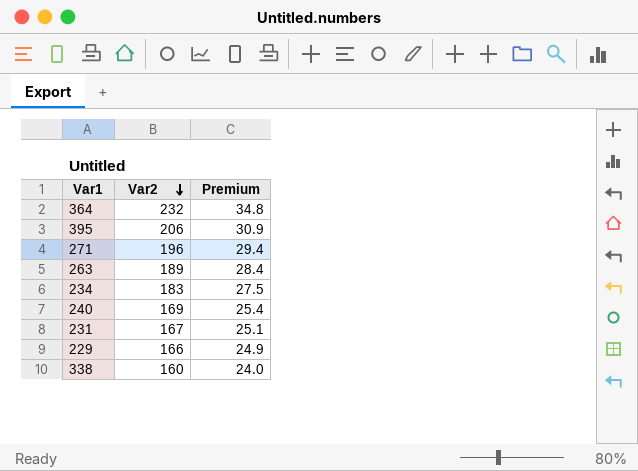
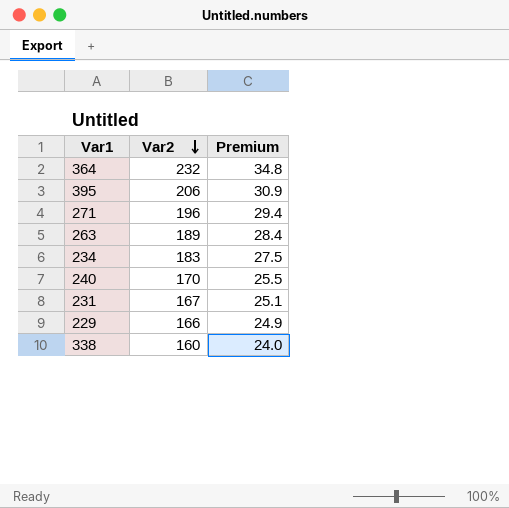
240 | Var2: 169 -> 170
240 | Premium: 25.4 -> 25.5

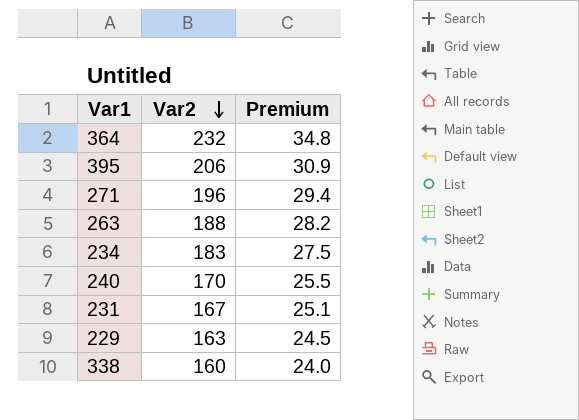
263 | Var2: 189 -> 188
263 | Premium: 28.4 -> 28.2
229 | Var2: 166 -> 163
229 | Premium: 24.9 -> 24.5

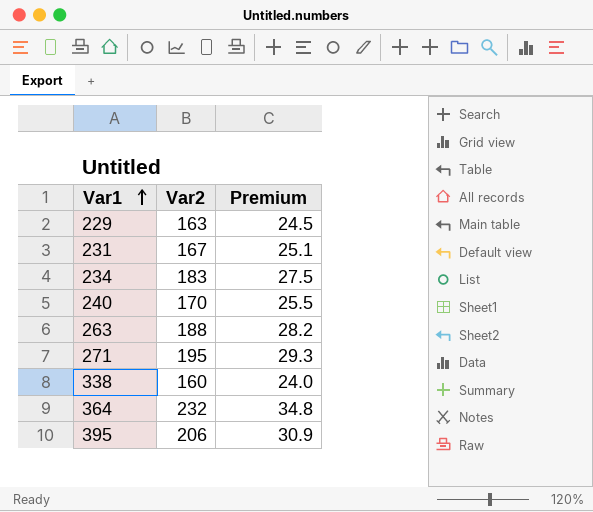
row order: Var2 descending -> Var1 ascending
271 | Var2: 196 -> 195
271 | Premium: 29.4 -> 29.3

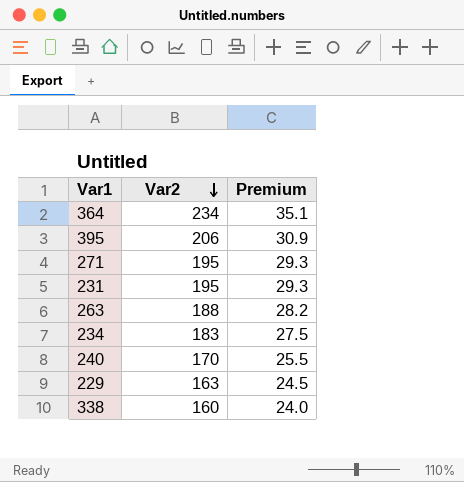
row order: Var1 ascending -> Var2 descending
364 | Var2: 232 -> 234
364 | Premium: 34.8 -> 35.1
231 | Var2: 167 -> 195
231 | Premium: 25.1 -> 29.3

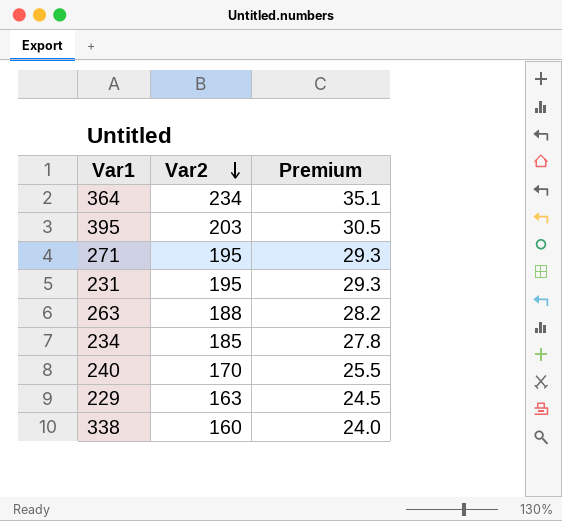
395 | Var2: 206 -> 203
395 | Premium: 30.9 -> 30.5
234 | Var2: 183 -> 185
234 | Premium: 27.5 -> 27.8

